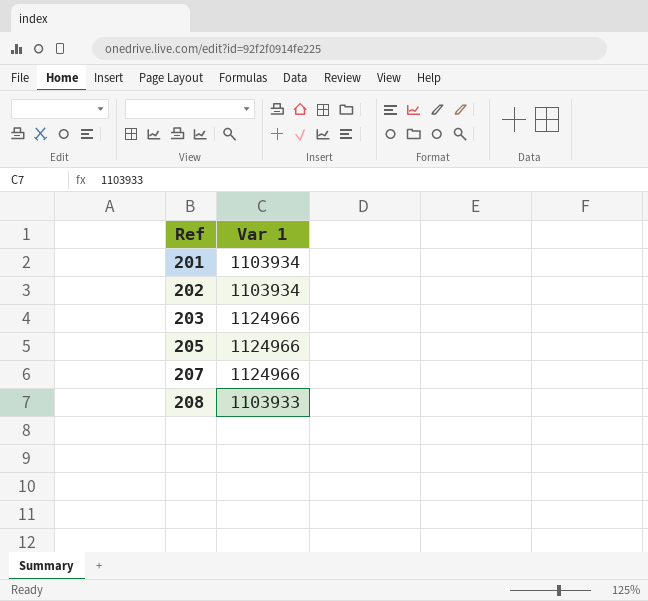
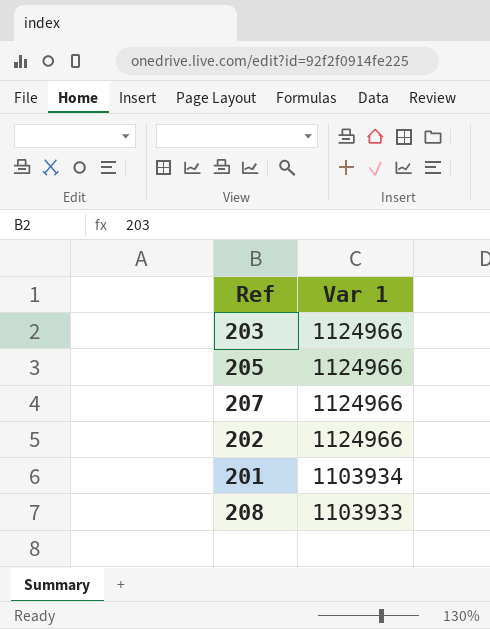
row order: Ref ascending -> Var 1 descending
202 | Var 1: 1103934 -> 1124966

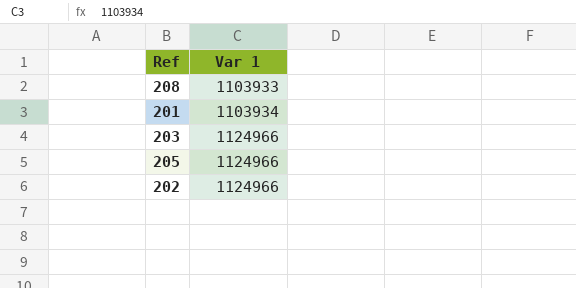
row order: Var 1 descending -> Var 1 ascending
row 207: 1124966 -> none

